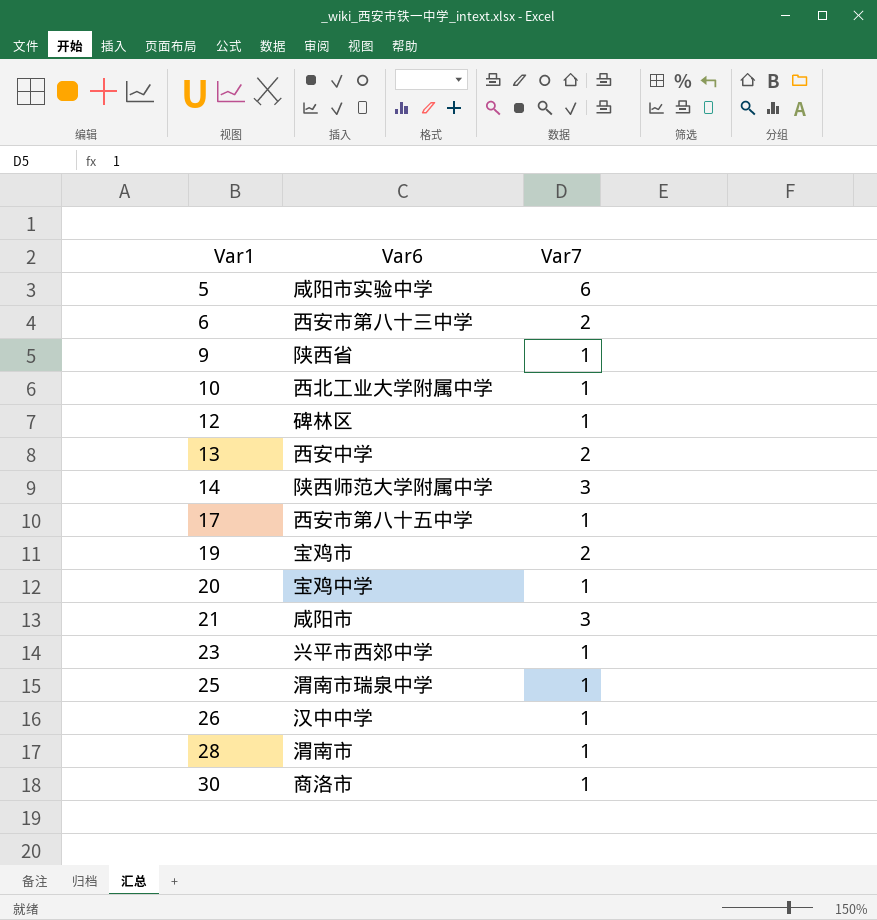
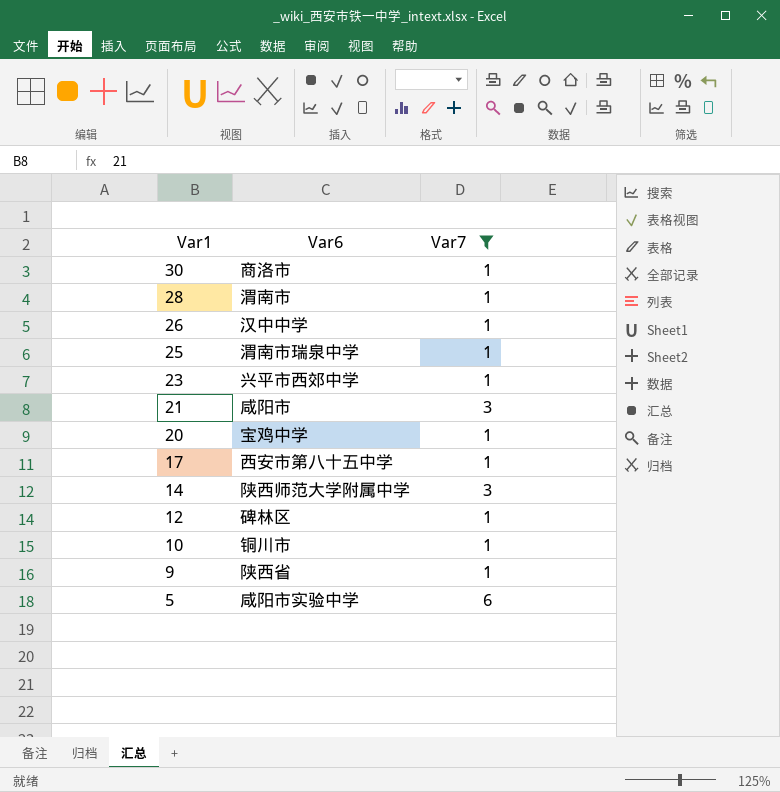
filter: none -> Var7 != 2
row order: Var1 ascending -> Var1 descending
10 | Var6: 西北工业大学附属中学 -> 铜川市

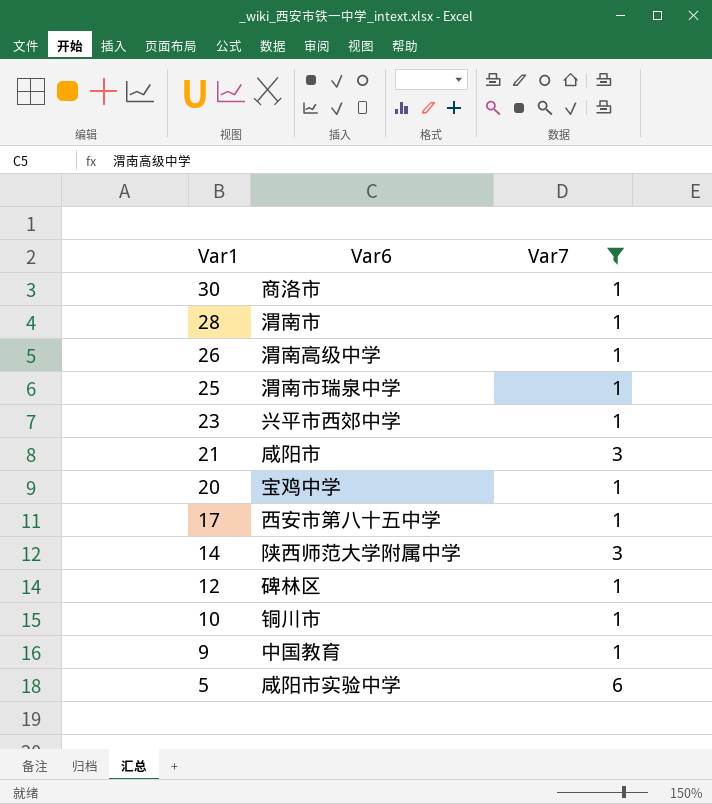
26 | Var6: 汉中中学 -> 渭南高级中学
9 | Var6: 陕西省 -> 中国教育

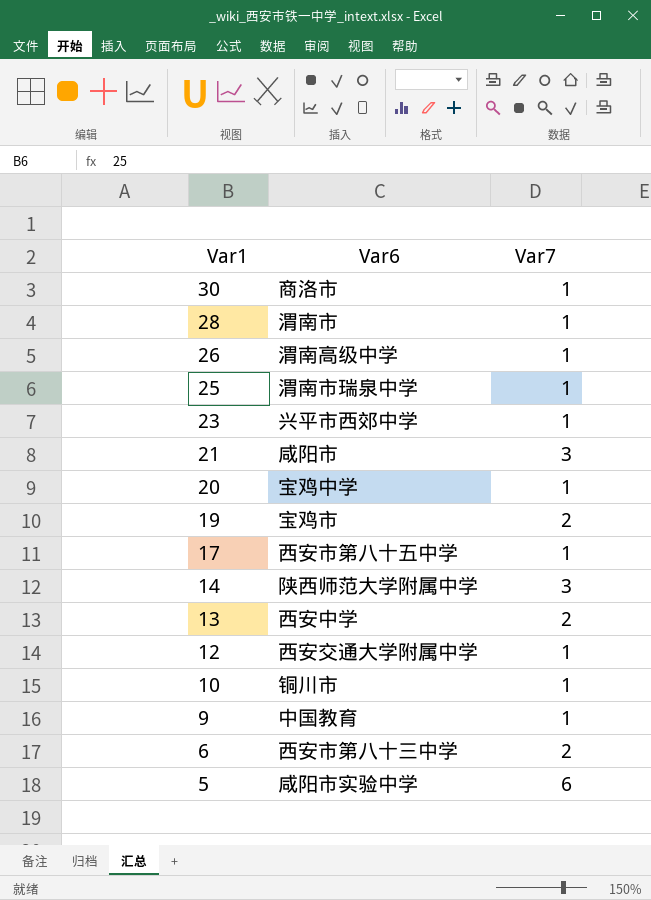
filter: Var7 != 2 -> none
12 | Var6: 碑林区 -> 西安交通大学附属中学

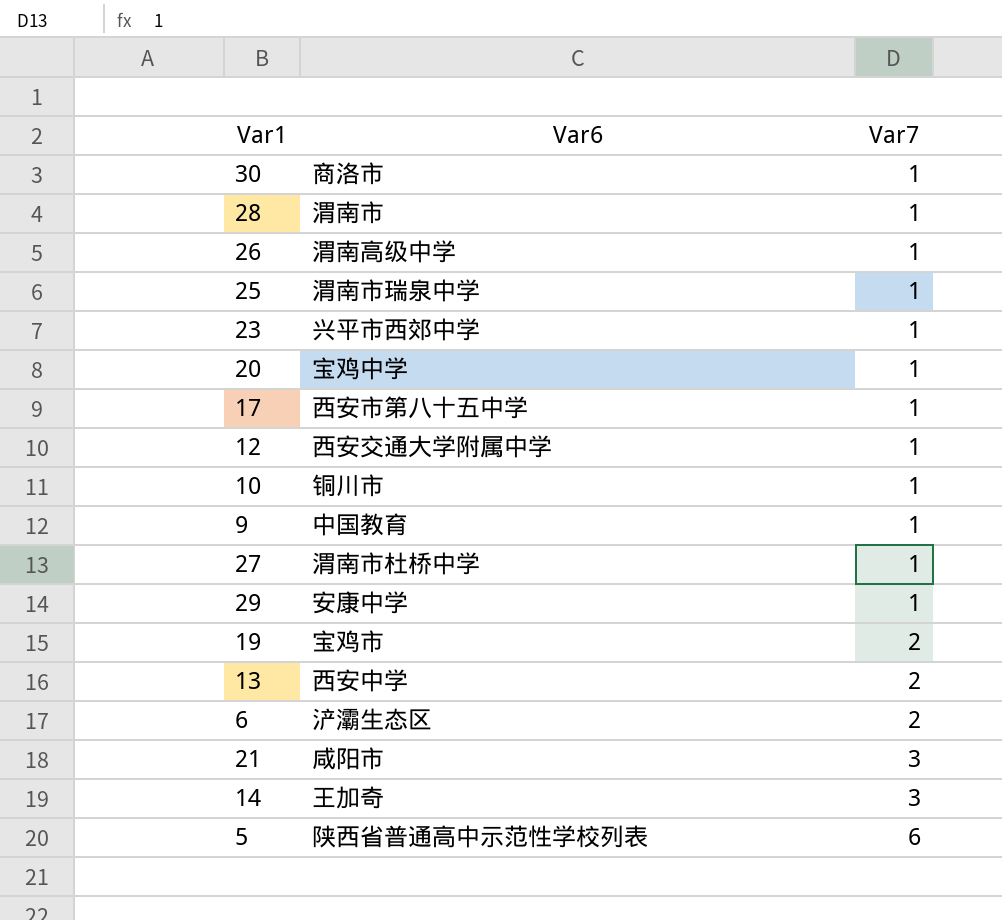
row order: Var1 descending -> Var7 ascending
row 27: none -> 渭南市杜桥中学 | 1
row 29: none -> 安康中学 | 1
6 | Var6: 西安市第八十三中学 -> 浐灞生态区
14 | Var6: 陕西师范大学附属中学 -> 王加奇
5 | Var6: 咸阳市实验中学 -> 陕西省普通高中示范性学校列表

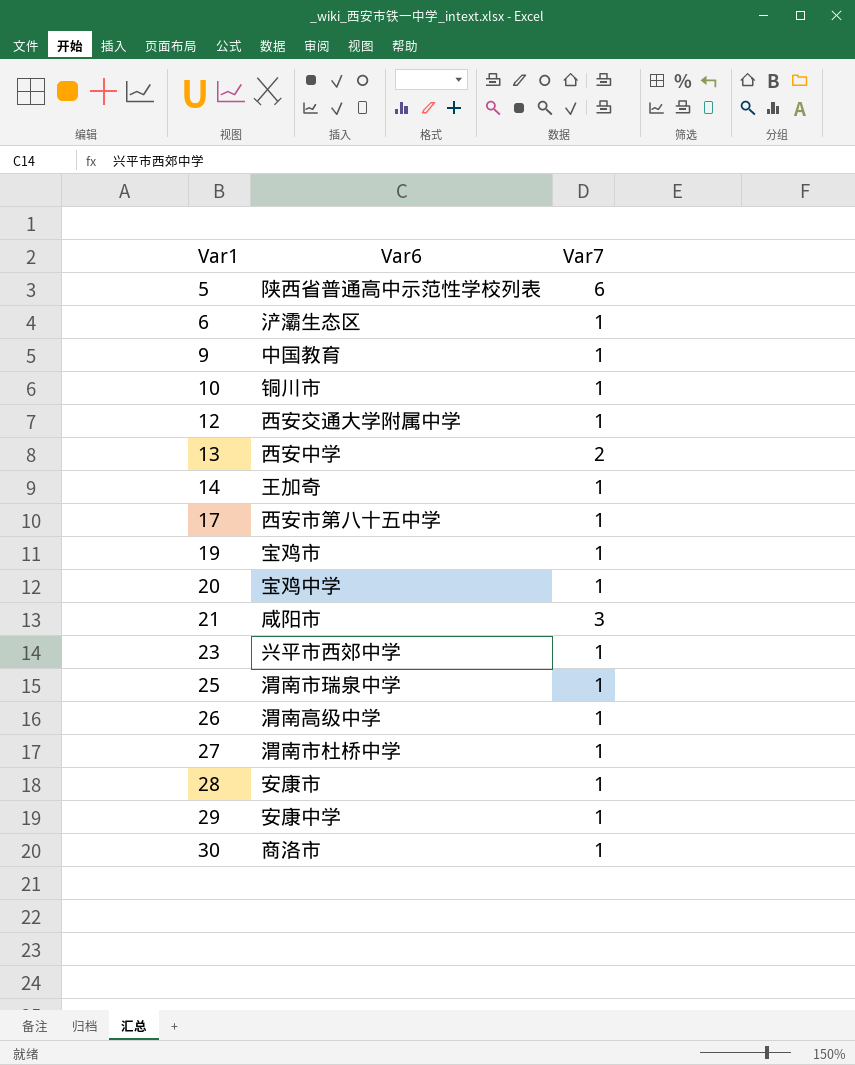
row order: Var7 ascending -> Var1 ascending
6 | Var7: 2 -> 1
14 | Var7: 3 -> 1
19 | Var7: 2 -> 1
28 | Var6: 渭南市 -> 安康市

